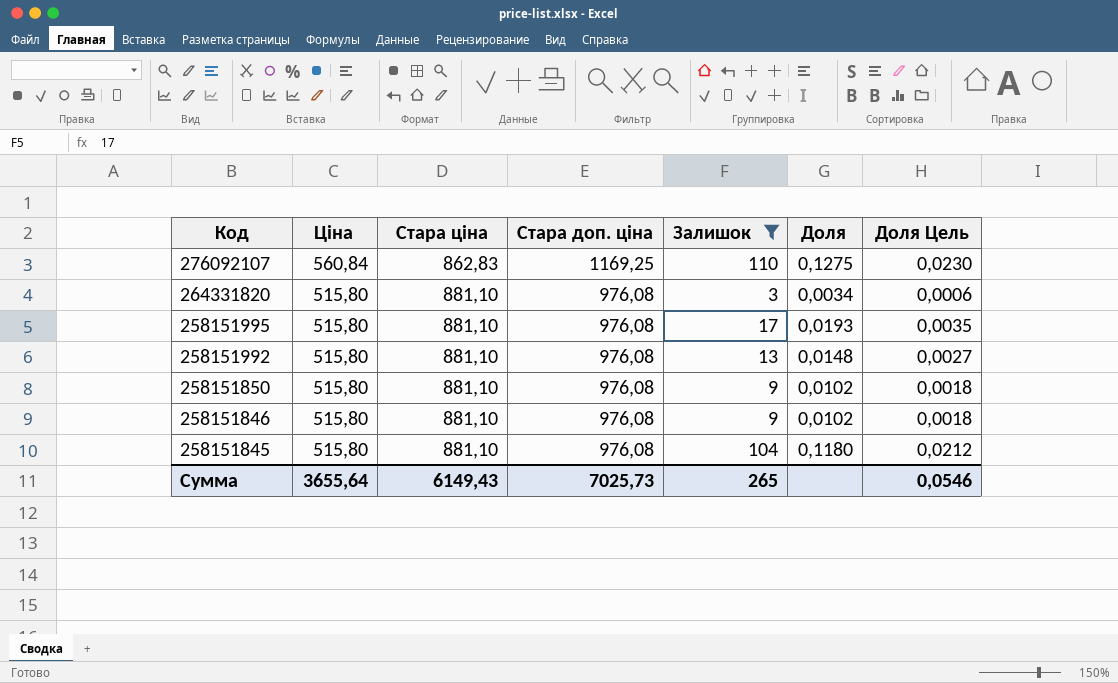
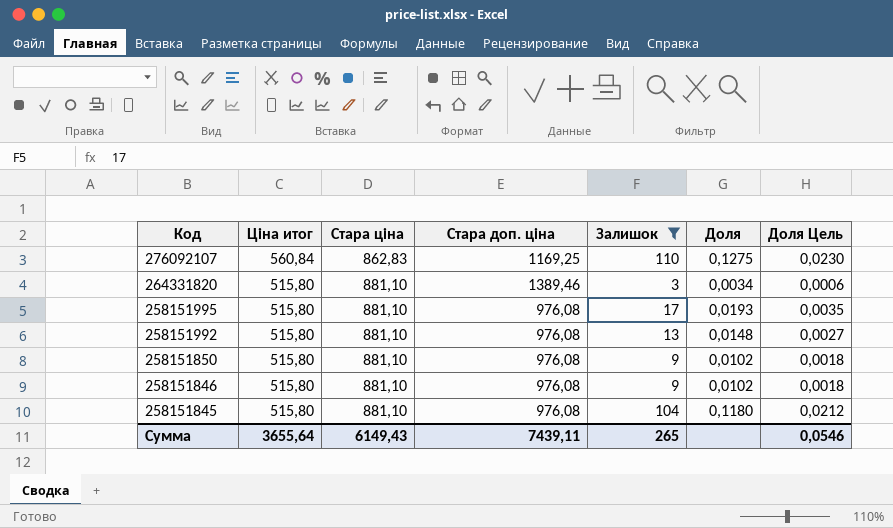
column name: Ціна -> Ціна итог
264331820 | Стара доп. ціна: 976,08 -> 1389,46
Сумма | Стара доп. ціна: 7025,73 -> 7439,11

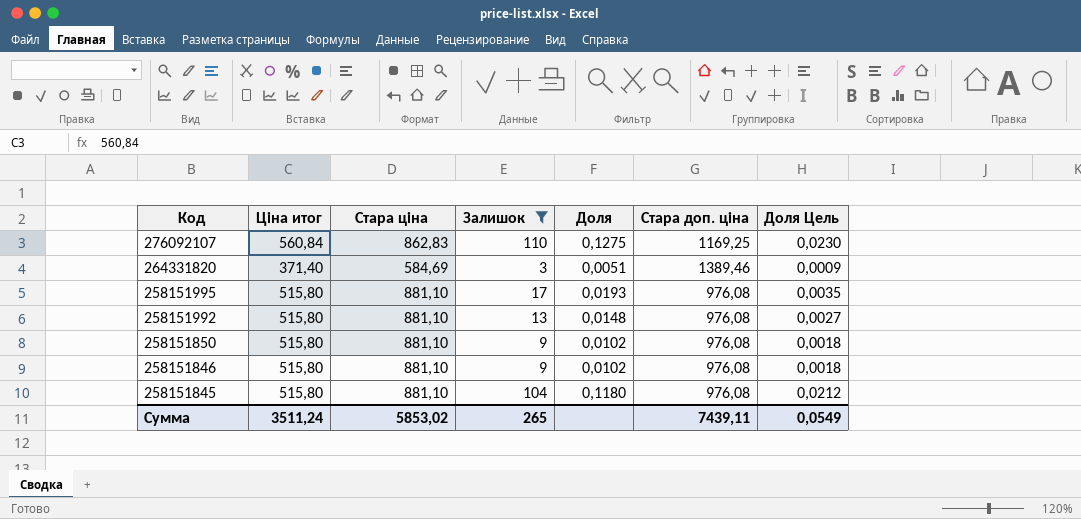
column Стара доп. ціна | position: 4 -> 6
264331820 | Ціна итог: 515,80 -> 371,40
264331820 | Стара ціна: 881,10 -> 584,69
264331820 | Доля: 0,0034 -> 0,0051
264331820 | Доля Цель: 0,0006 -> 0,0009
Сумма | Ціна итог: 3655,64 -> 3511,24
Сумма | Стара ціна: 6149,43 -> 5853,02
Сумма | Доля Цель: 0,0546 -> 0,0549

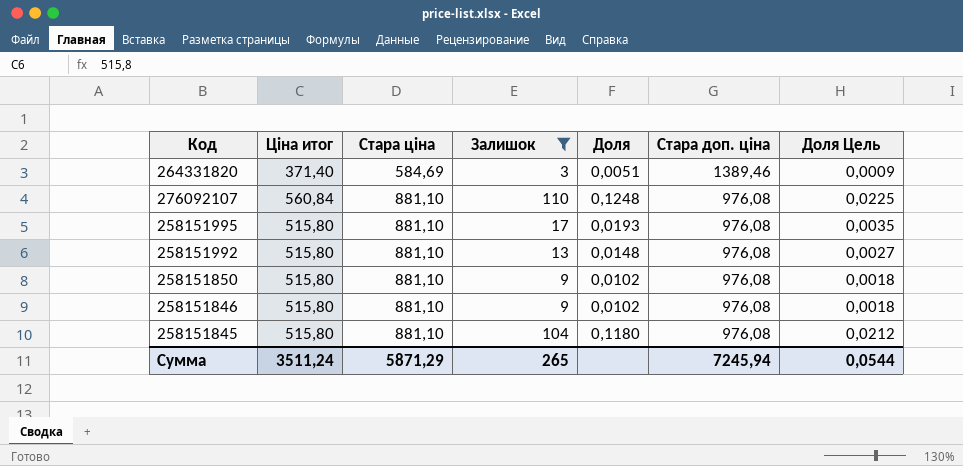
row order: Код descending -> Стара ціна ascending
276092107 | Стара ціна: 862,83 -> 881,10
276092107 | Доля: 0,1275 -> 0,1248
276092107 | Стара доп. ціна: 1169,25 -> 976,08
276092107 | Доля Цель: 0,0230 -> 0,0225
Сумма | Стара ціна: 5853,02 -> 5871,29
Сумма | Стара доп. ціна: 7439,11 -> 7245,94
Сумма | Доля Цель: 0,0549 -> 0,0544

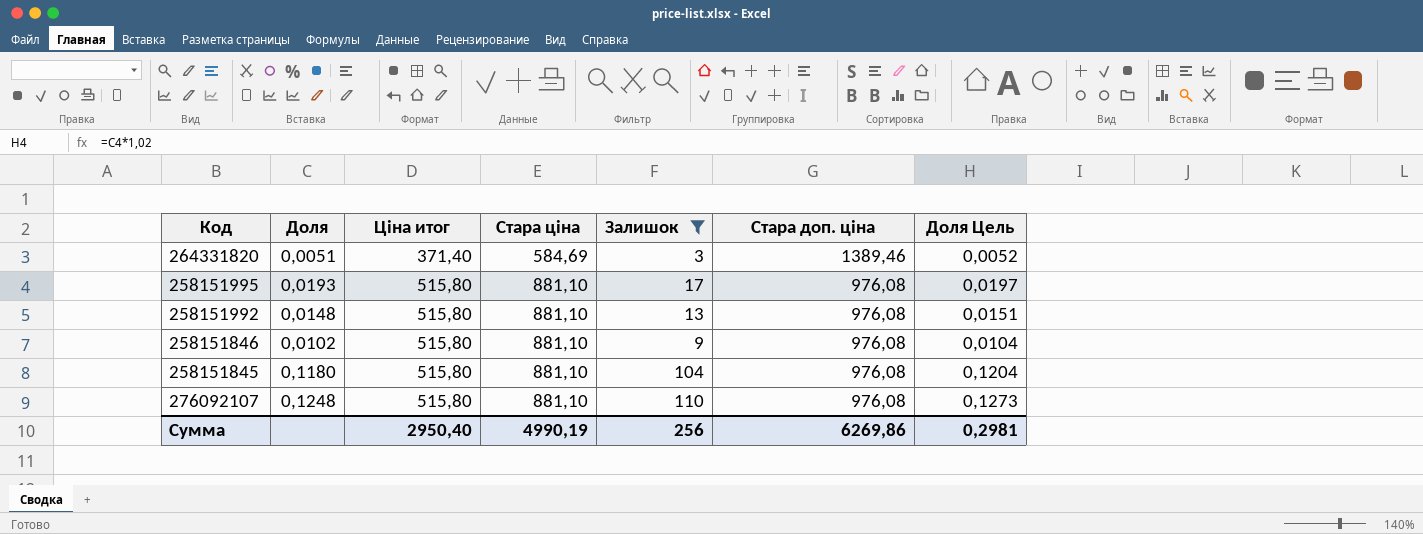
row order: Стара ціна ascending -> Ціна итог ascending
column Доля | position: 5 -> 2
column Доля Цель | formula: [Доля] * 0,18 -> [Доля] * 1,02
row 258151850: 515,80 | 881,10 | 9 | 0,0102 | 976,08 | 0,0018 -> none
276092107 | Ціна итог: 560,84 -> 515,80
Сумма | Ціна итог: 3511,24 -> 2950,40
Сумма | Стара ціна: 5871,29 -> 4990,19
Сумма | Залишок: 265 -> 256
Сумма | Стара доп. ціна: 7245,94 -> 6269,86
Сумма | Доля Цель: 0,0544 -> 0,2981

